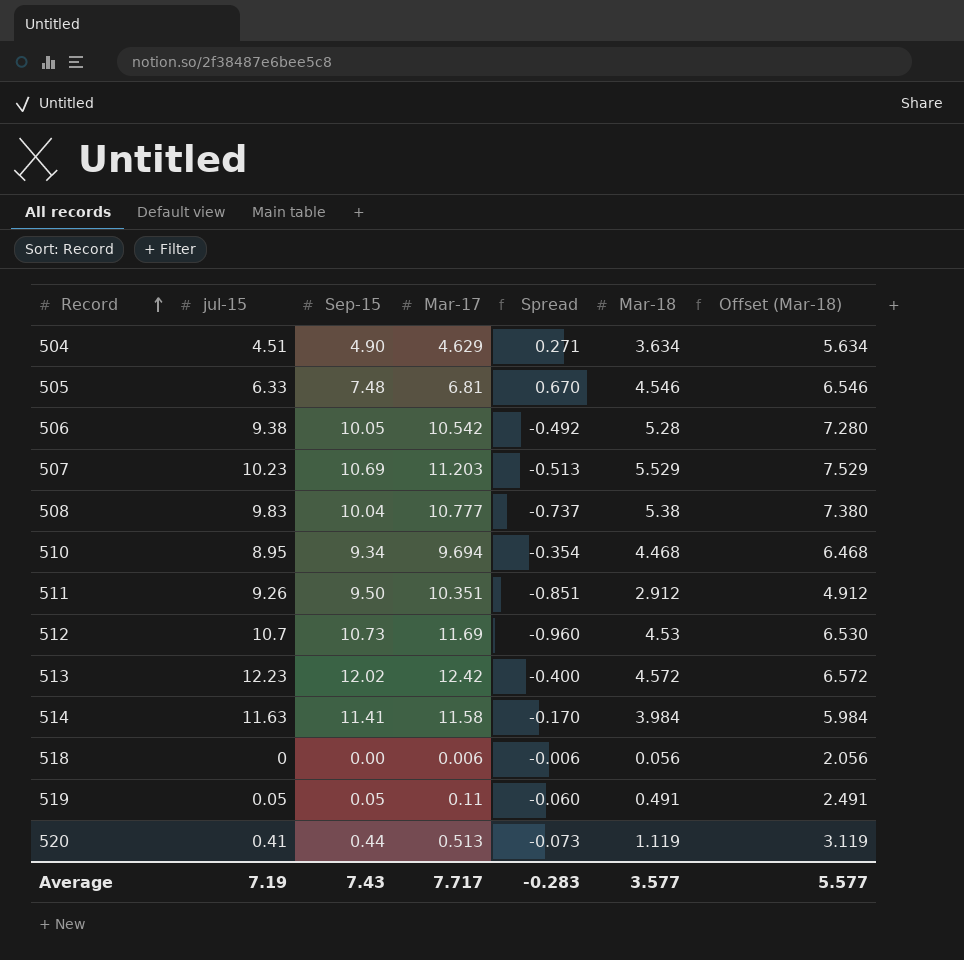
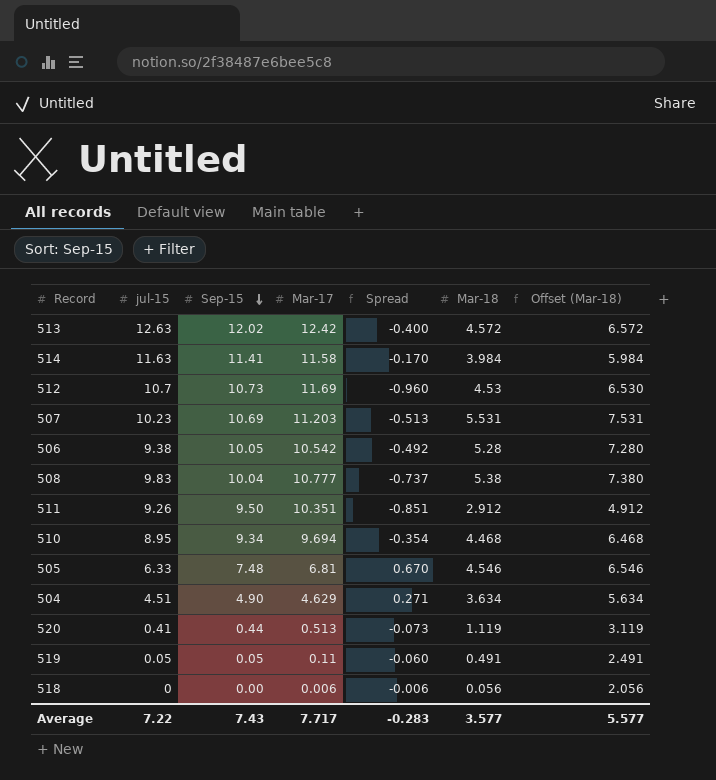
row order: Record ascending -> Sep-15 descending
513 | jul-15: 12.23 -> 12.63
507 | Mar-18: 5.529 -> 5.531
507 | Offset (Mar-18): 7.529 -> 7.531
Average | jul-15: 7.19 -> 7.22

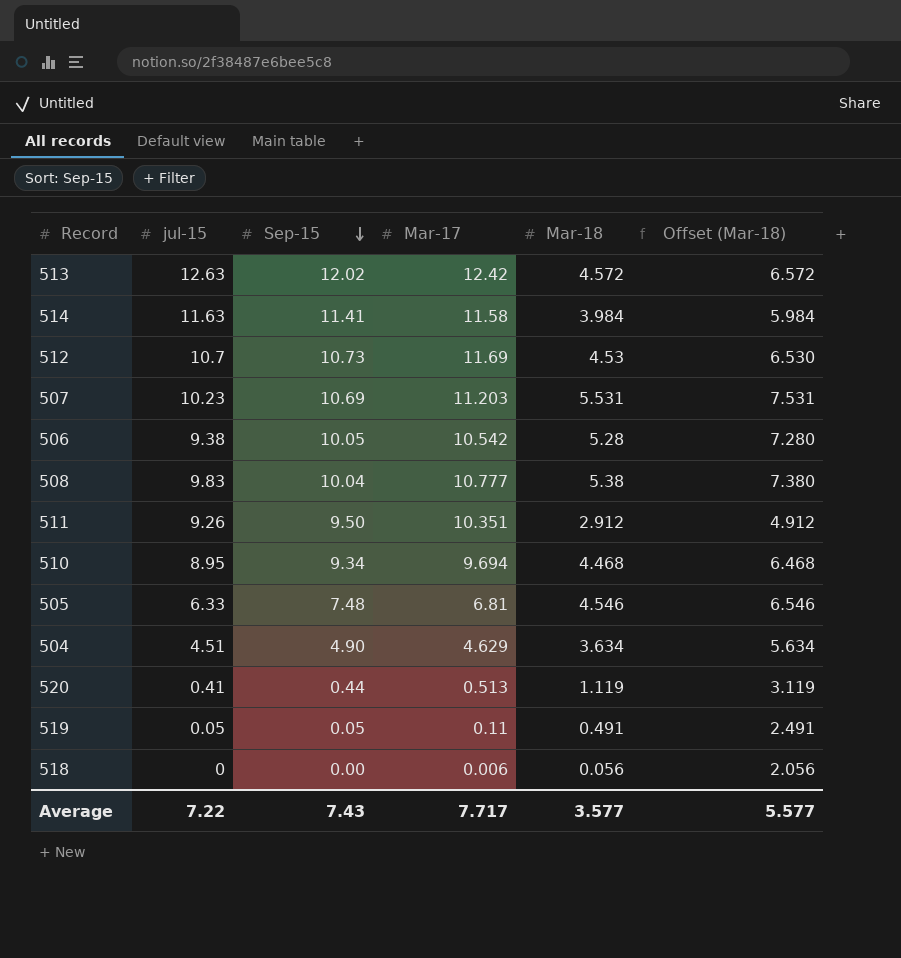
column Spread | formula: [Sep-15] - [Mar-17] -> none

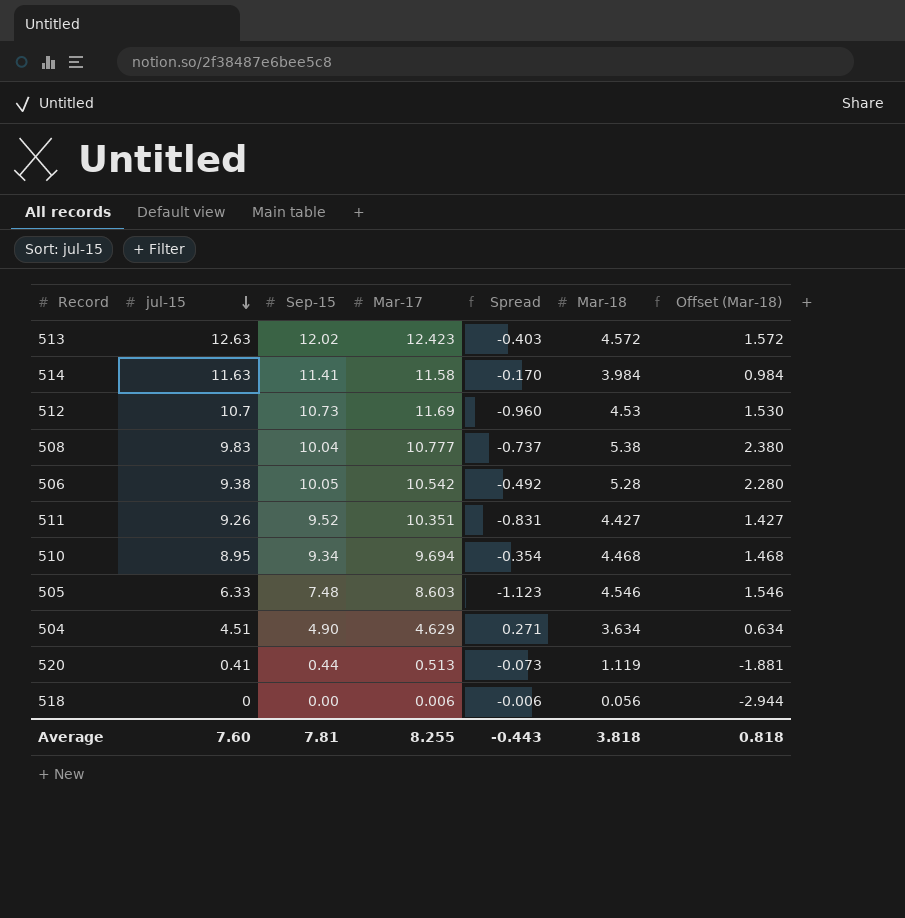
row order: Sep-15 descending -> jul-15 descending
column Spread | formula: none -> [Sep-15] - [Mar-17]
column Offset (Mar-18) | formula: [Mar-18] + 2 -> [Mar-18] - 3
row 507: 10.23 | 10.69 | 11.203 | 5.531 | 7.531 -> none
row 519: 0.05 | 0.05 | 0.11 | 0.491 | 2.491 -> none
513 | Mar-17: 12.42 -> 12.423
511 | Sep-15: 9.50 -> 9.52
511 | Mar-18: 2.912 -> 4.427
505 | Mar-17: 6.81 -> 8.603
Average | jul-15: 7.22 -> 7.60
Average | Sep-15: 7.43 -> 7.81
Average | Mar-17: 7.717 -> 8.255
Average | Mar-18: 3.577 -> 3.818
Average | Offset (Mar-18): 5.577 -> 0.818

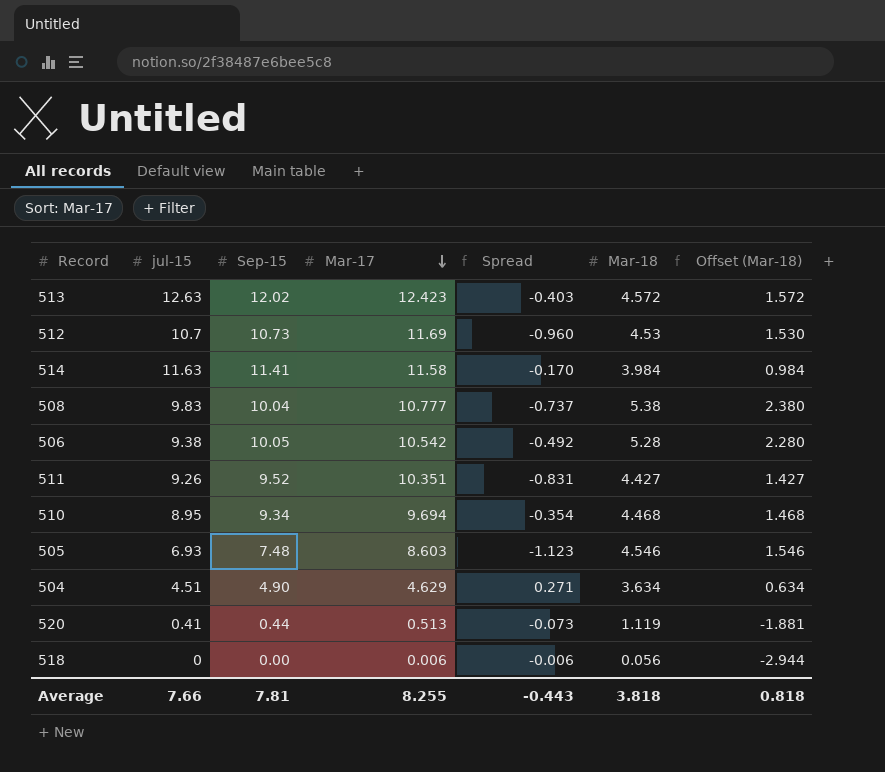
row order: jul-15 descending -> Mar-17 descending
505 | jul-15: 6.33 -> 6.93
Average | jul-15: 7.60 -> 7.66

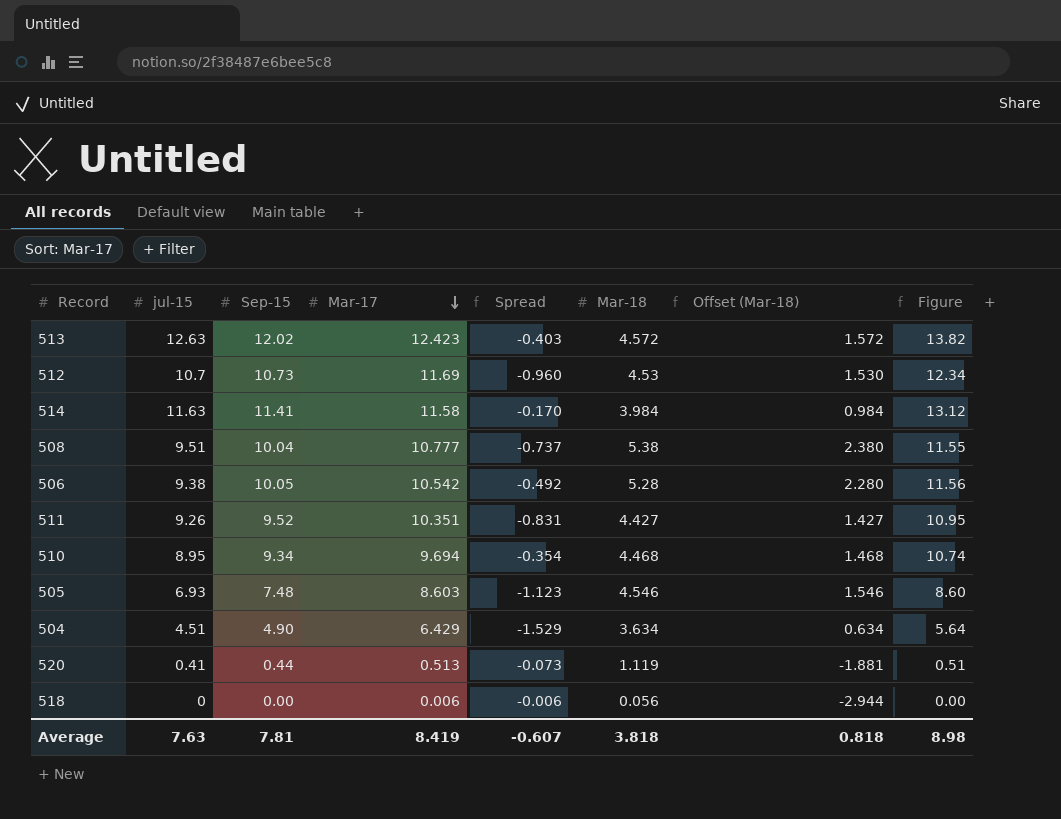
column Figure | formula: none -> [Sep-15] * 1.15
508 | jul-15: 9.83 -> 9.51
504 | Mar-17: 4.629 -> 6.429
504 | Spread: 0.271 -> -1.529
Average | jul-15: 7.66 -> 7.63
Average | Mar-17: 8.255 -> 8.419
Average | Spread: -0.443 -> -0.607

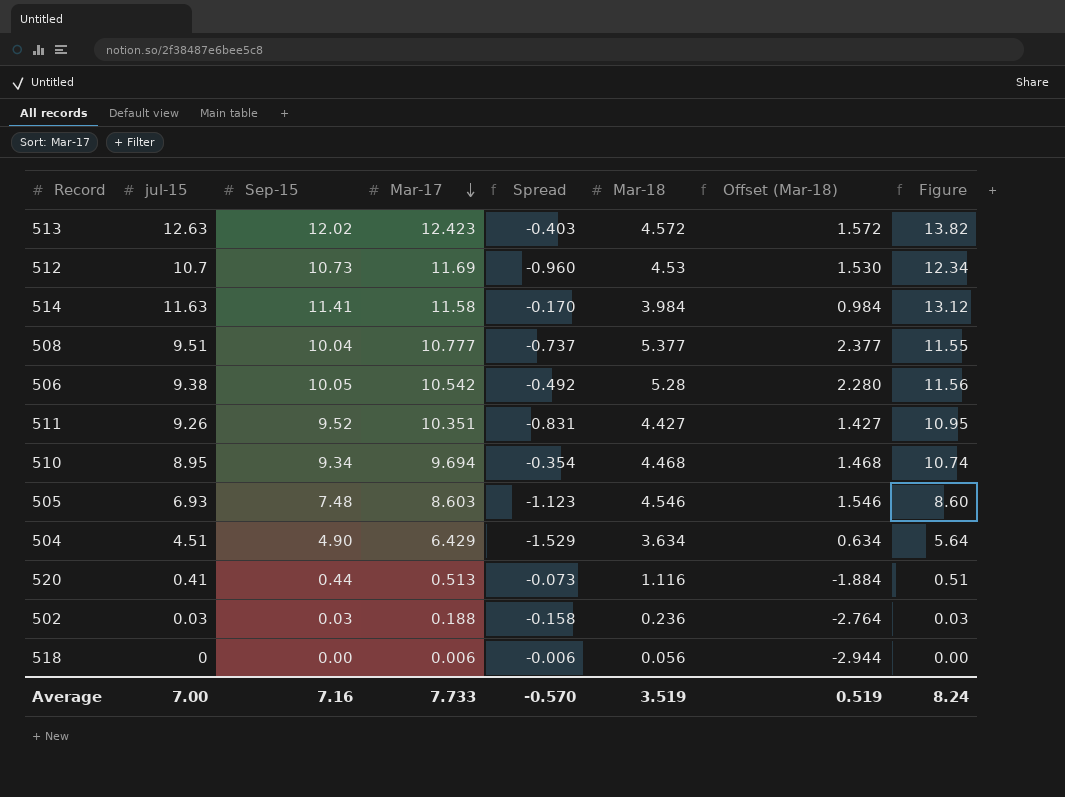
508 | Mar-18: 5.38 -> 5.377
508 | Offset (Mar-18): 2.380 -> 2.377
520 | Mar-18: 1.119 -> 1.116
520 | Offset (Mar-18): -1.881 -> -1.884
row 502: none -> 0.03 | 0.03 | 0.188 | -0.158 | 0.236 | -2.764 | 0.03
Average | jul-15: 7.63 -> 7.00
Average | Sep-15: 7.81 -> 7.16
Average | Mar-17: 8.419 -> 7.733
Average | Spread: -0.607 -> -0.570
Average | Mar-18: 3.818 -> 3.519
Average | Offset (Mar-18): 0.818 -> 0.519
Average | Figure: 8.98 -> 8.24

